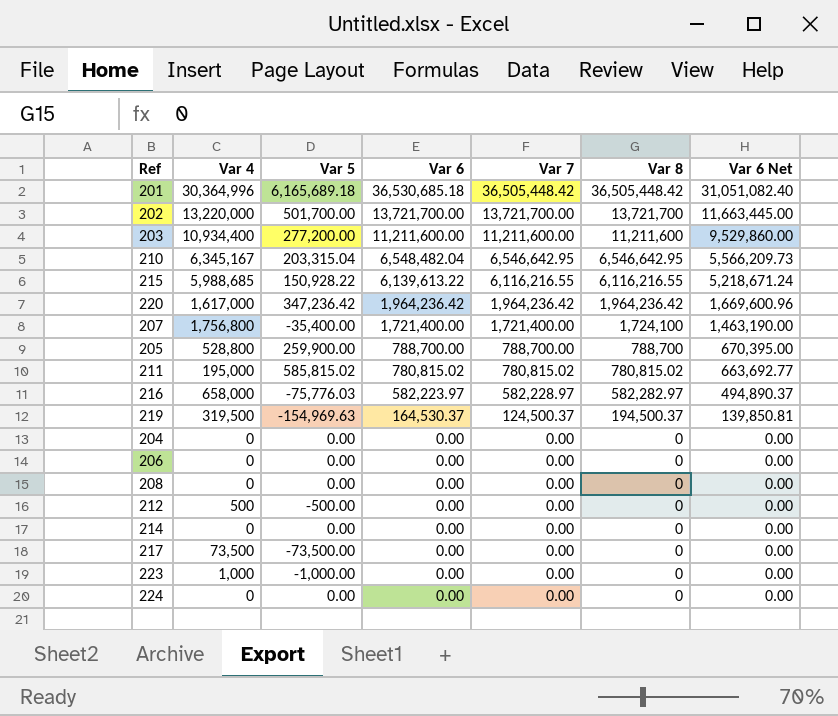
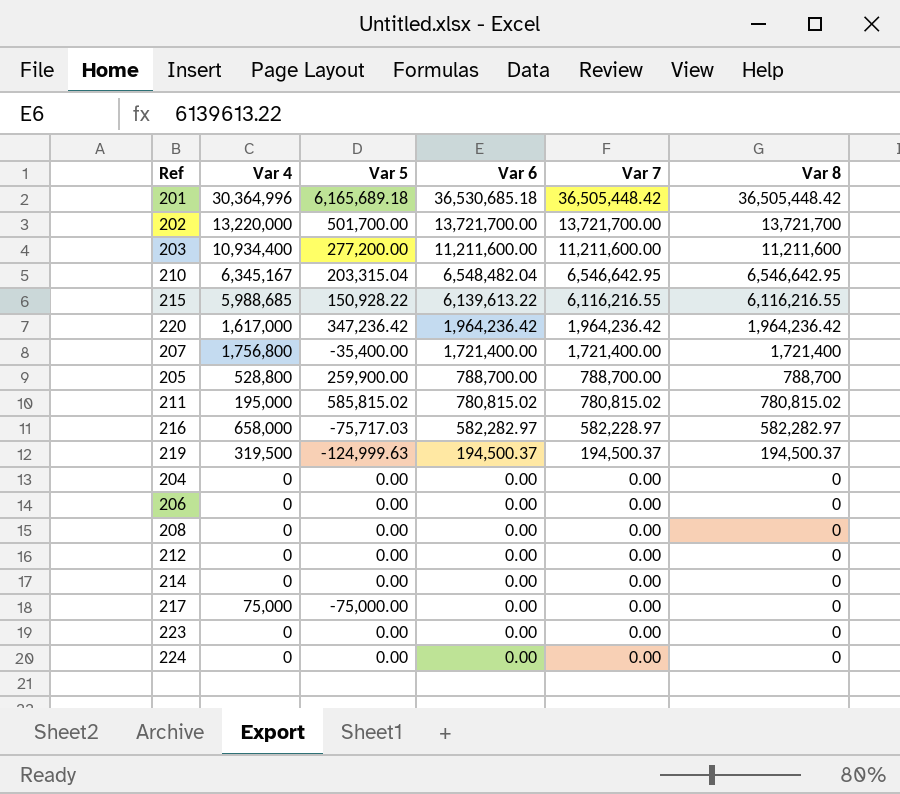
column Var 6 Net | formula: [Var 6] * 0.85 -> none
207 | Var 8: 1,724,100 -> 1,721,400
216 | Var 5: -75,776.03 -> -75,717.03
216 | Var 6: 582,223.97 -> 582,282.97
219 | Var 5: -154,969.63 -> -124,999.63
219 | Var 6: 164,530.37 -> 194,500.37
219 | Var 7: 124,500.37 -> 194,500.37
212 | Var 4: 500 -> 0
212 | Var 5: -500.00 -> 0.00
217 | Var 4: 73,500 -> 75,000
217 | Var 5: -73,500.00 -> -75,000.00
223 | Var 4: 1,000 -> 0
223 | Var 5: -1,000.00 -> 0.00

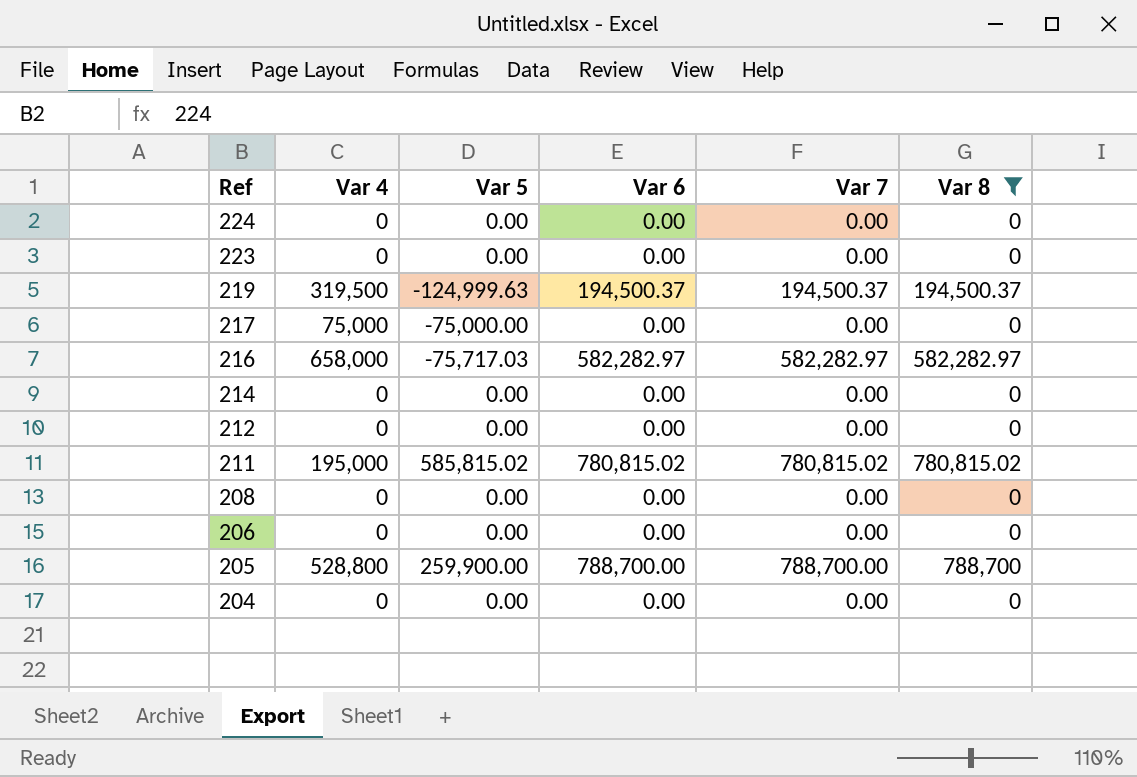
filter: none -> Var 8 <= 788,700
row order: Var 6 descending -> Ref descending
216 | Var 7: 582,228.97 -> 582,282.97

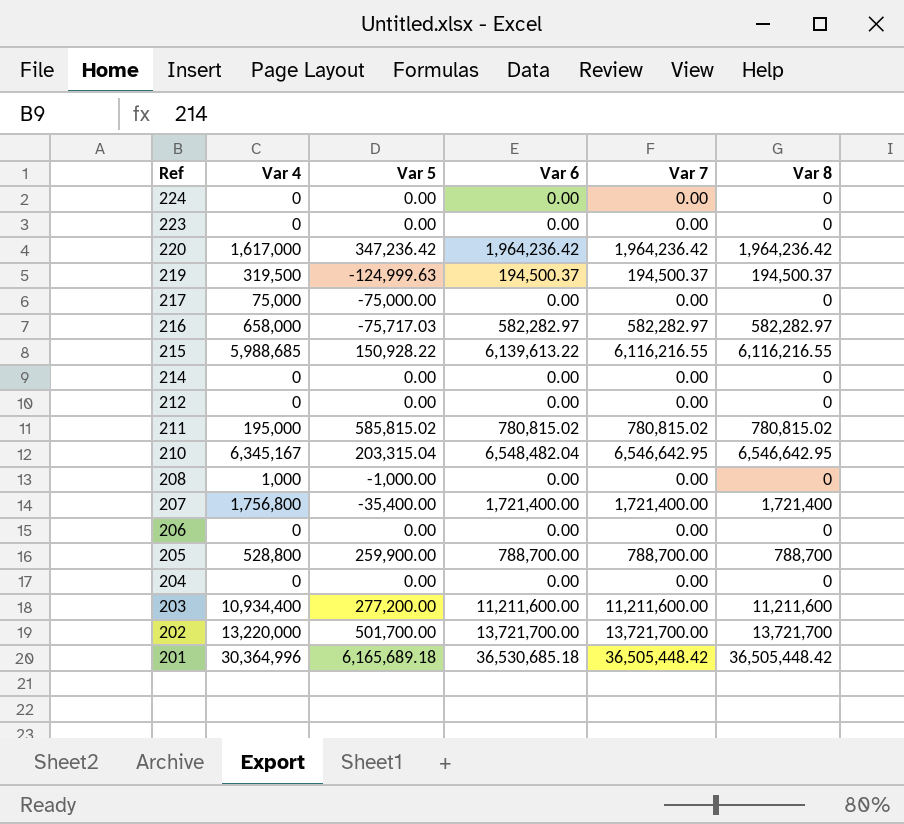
filter: Var 8 <= 788,700 -> none
208 | Var 4: 0 -> 1,000
208 | Var 5: 0.00 -> -1,000.00

